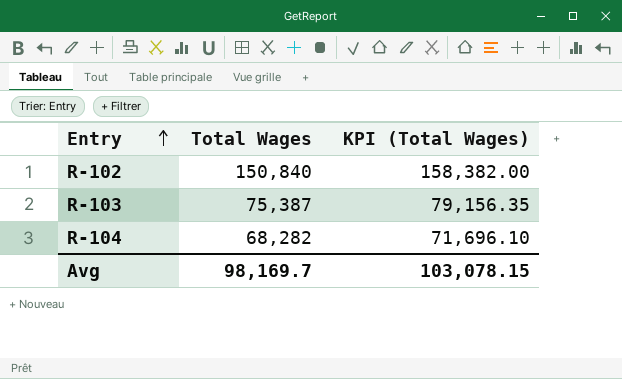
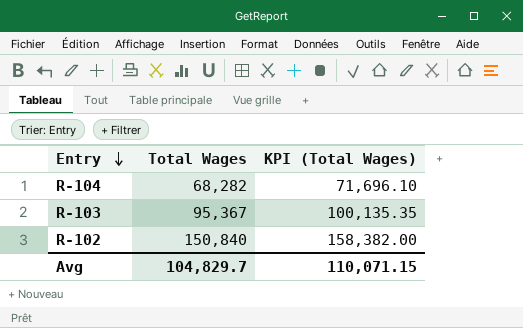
row order: Entry ascending -> Entry descending
R-103 | Total Wages: 75,387 -> 95,367
R-103 | KPI (Total Wages): 79,156.35 -> 100,135.35
Avg | Total Wages: 98,169.7 -> 104,829.7
Avg | KPI (Total Wages): 103,078.15 -> 110,071.15

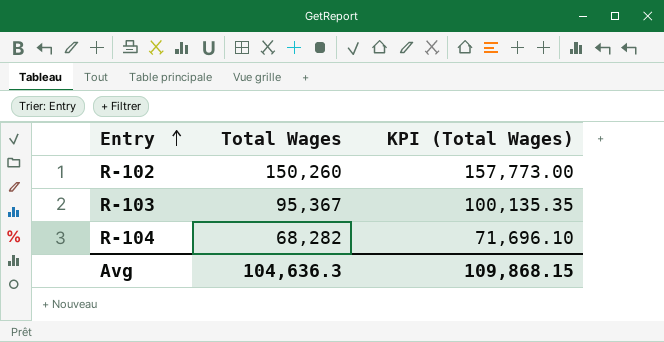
row order: Entry descending -> Entry ascending
R-102 | Total Wages: 150,840 -> 150,260
R-102 | KPI (Total Wages): 158,382.00 -> 157,773.00
Avg | Total Wages: 104,829.7 -> 104,636.3
Avg | KPI (Total Wages): 110,071.15 -> 109,868.15

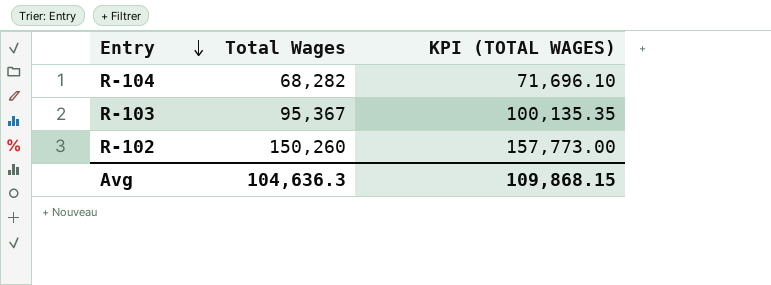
row order: Entry ascending -> Entry descending
column name: KPI (Total Wages) -> KPI (TOTAL WAGES)

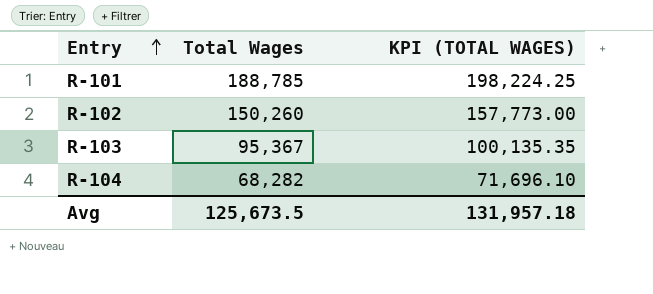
row order: Entry descending -> Entry ascending
row R-101: none -> 188,785 | 198,224.25
Avg | Total Wages: 104,636.3 -> 125,673.5
Avg | KPI (TOTAL WAGES): 109,868.15 -> 131,957.18

